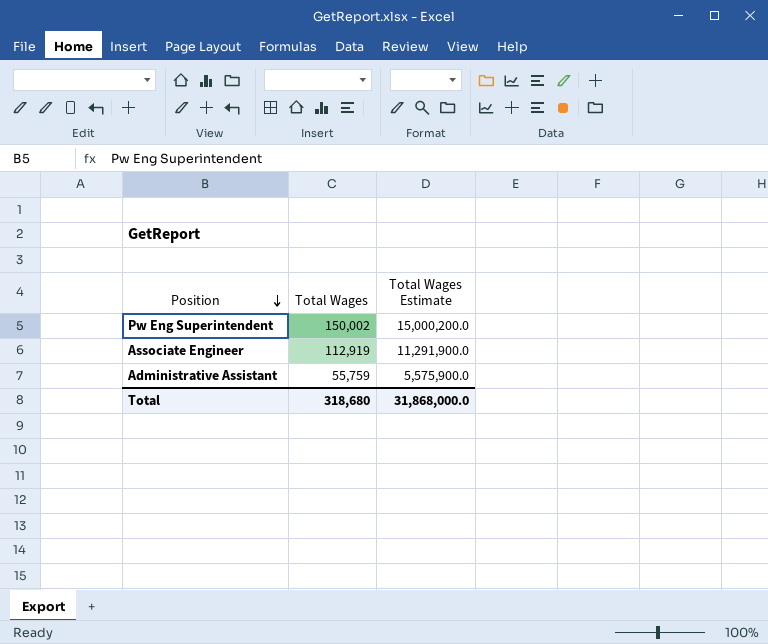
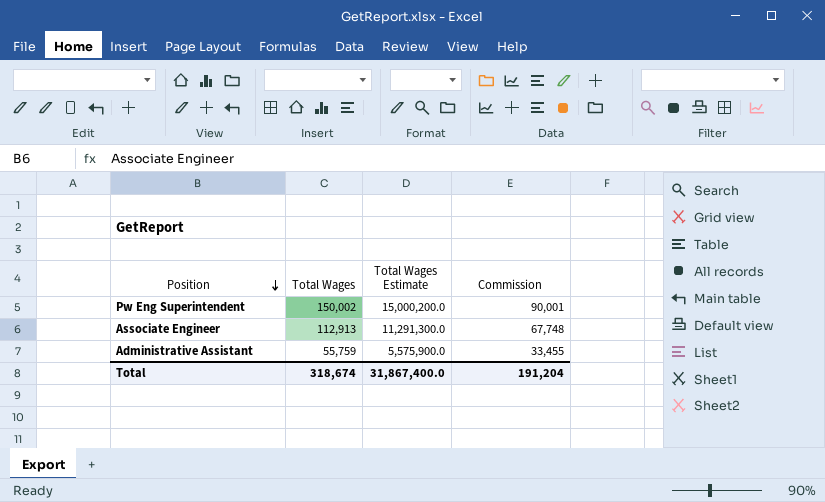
column Commission | formula: none -> [Total Wages] * 0.6
Associate Engineer | Total Wages: 112,919 -> 112,913
Associate Engineer | Total Wages Estimate: 11,291,900.0 -> 11,291,300.0
Total | Total Wages: 318,680 -> 318,674
Total | Total Wages Estimate: 31,868,000.0 -> 31,867,400.0

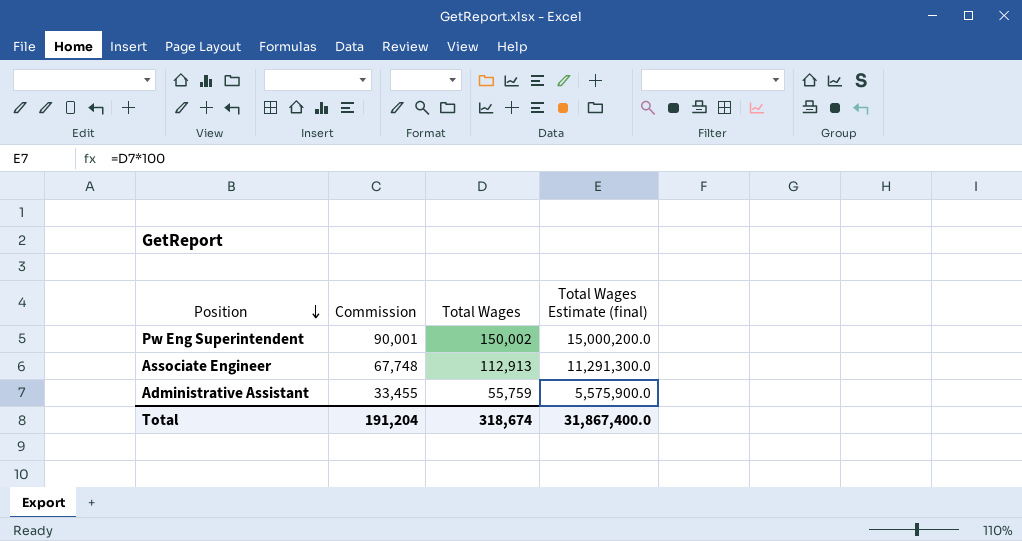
column Commission | position: 4 -> 2
column name: Total Wages Estimate -> Total Wages Estimate (final)

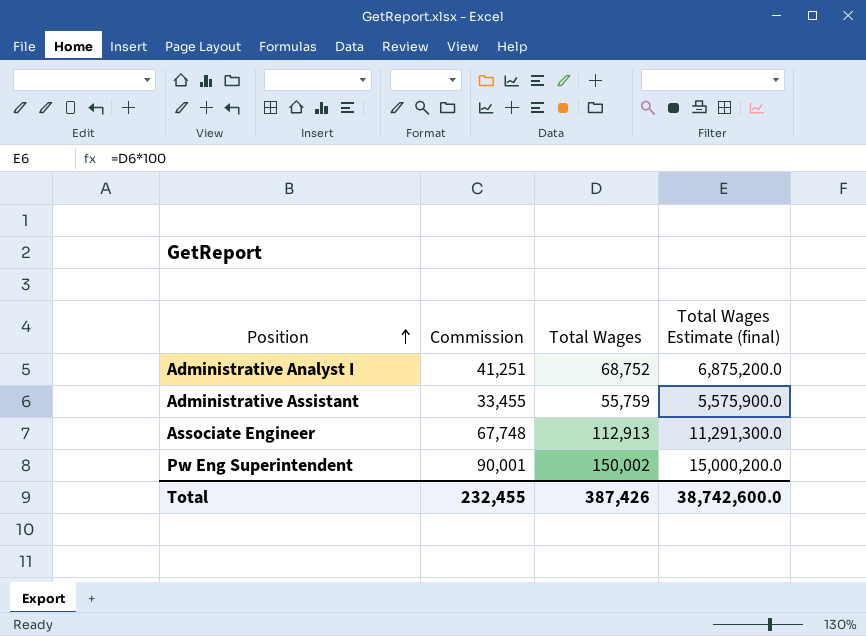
row order: Position descending -> Position ascending
row Administrative Analyst I: none -> 41,251 | 68,752 | 6,875,200.0
Total | Commission: 191,204 -> 232,455
Total | Total Wages: 318,674 -> 387,426
Total | Total Wages Estimate (final): 31,867,400.0 -> 38,742,600.0

